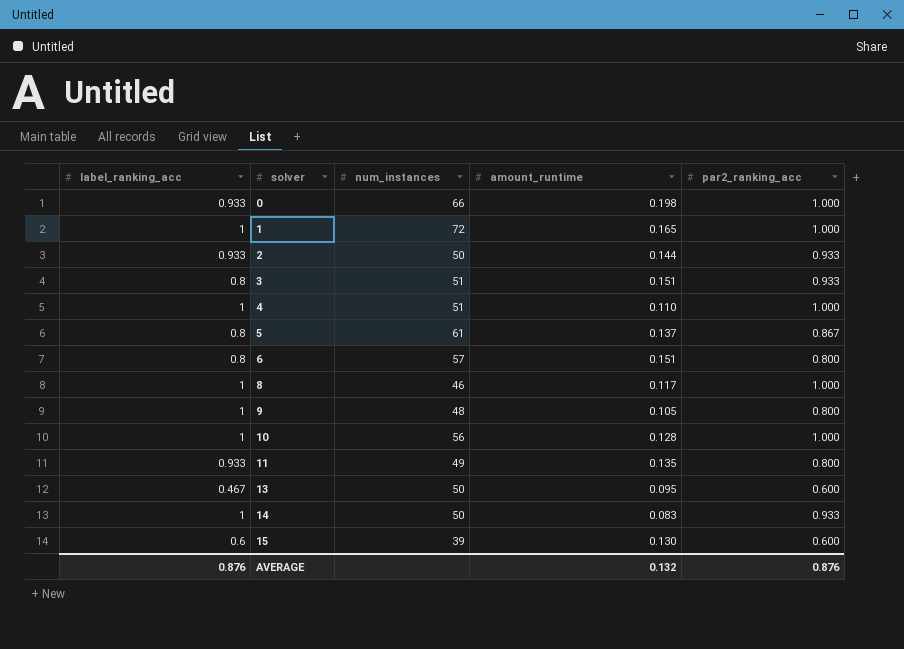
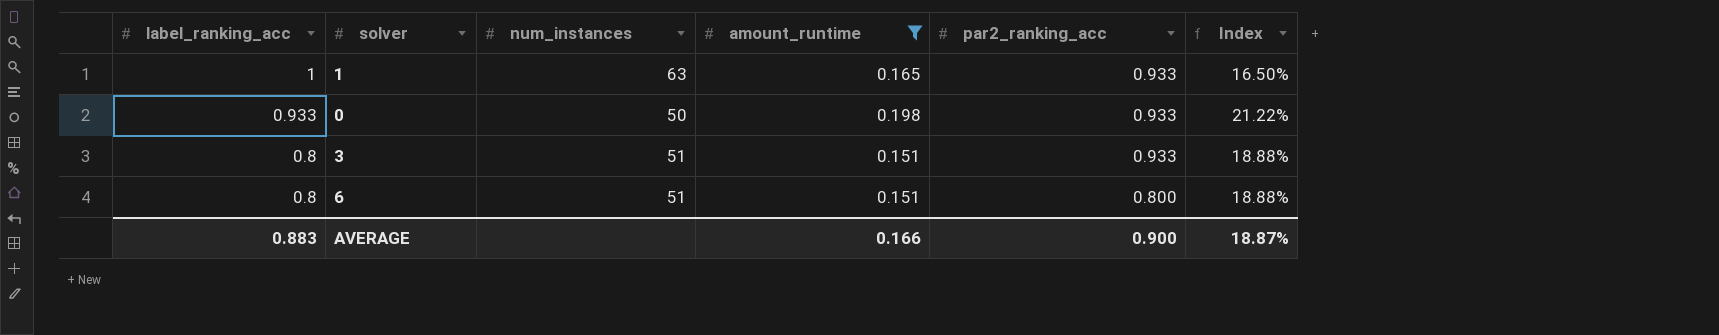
filter: none -> amount_runtime >= 0.151
row order: solver ascending -> label_ranking_acc descending
column Index | formula: none -> [amount_runtime] / [label_ranking_acc]
1 | num_instances: 72 -> 63
1 | par2_ranking_acc: 1.000 -> 0.933
0 | num_instances: 66 -> 50
0 | par2_ranking_acc: 1.000 -> 0.933
6 | num_instances: 57 -> 51
AVERAGE | label_ranking_acc: 0.876 -> 0.883
AVERAGE | amount_runtime: 0.132 -> 0.166
AVERAGE | par2_ranking_acc: 0.876 -> 0.900

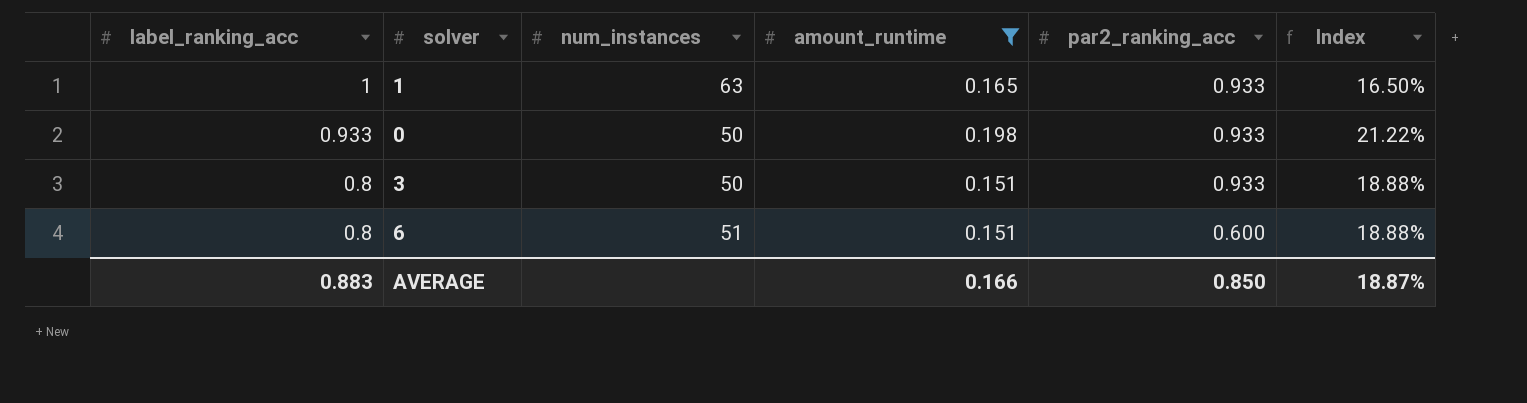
3 | num_instances: 51 -> 50
6 | par2_ranking_acc: 0.800 -> 0.600
AVERAGE | par2_ranking_acc: 0.900 -> 0.850

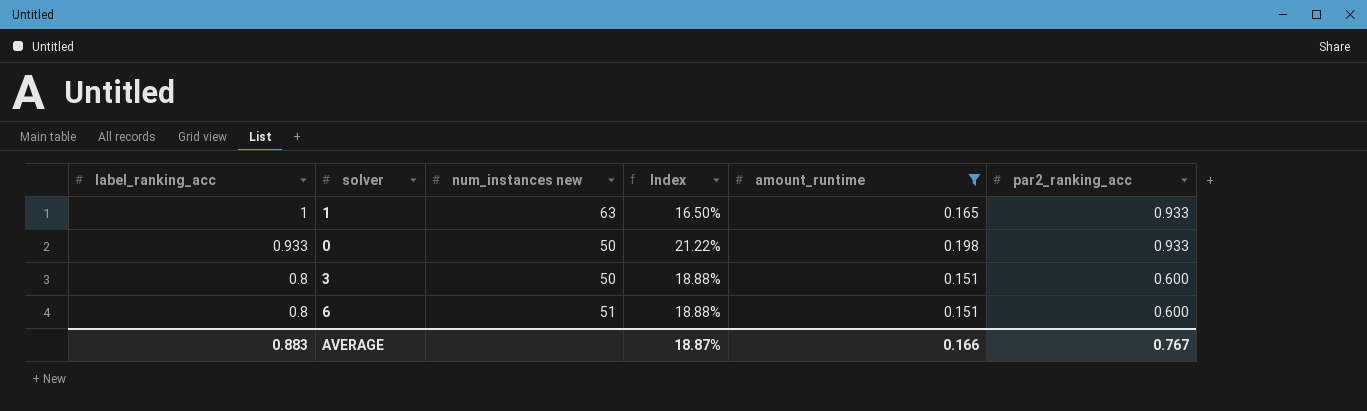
column name: num_instances -> num_instances new
column Index | position: 6 -> 4
3 | par2_ranking_acc: 0.933 -> 0.600
AVERAGE | par2_ranking_acc: 0.850 -> 0.767

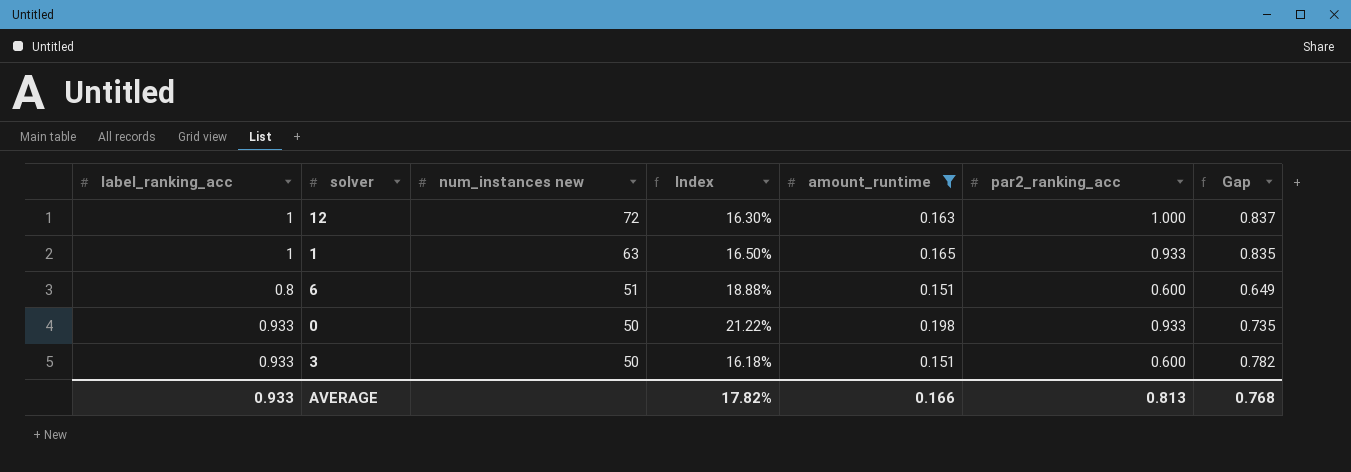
row order: label_ranking_acc descending -> num_instances new descending
column Gap | formula: none -> [label_ranking_acc] - [amount_runtime]
row 12: none -> 1 | 72 | 16.30% | 0.163 | 1.000 | 0.837
3 | label_ranking_acc: 0.8 -> 0.933
3 | Index: 18.88% -> 16.18%
AVERAGE | label_ranking_acc: 0.883 -> 0.933
AVERAGE | Index: 18.87% -> 17.82%
AVERAGE | par2_ranking_acc: 0.767 -> 0.813

